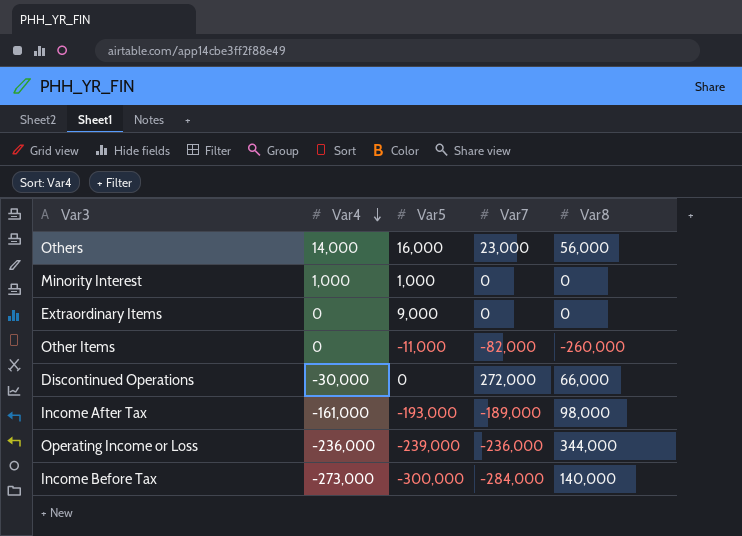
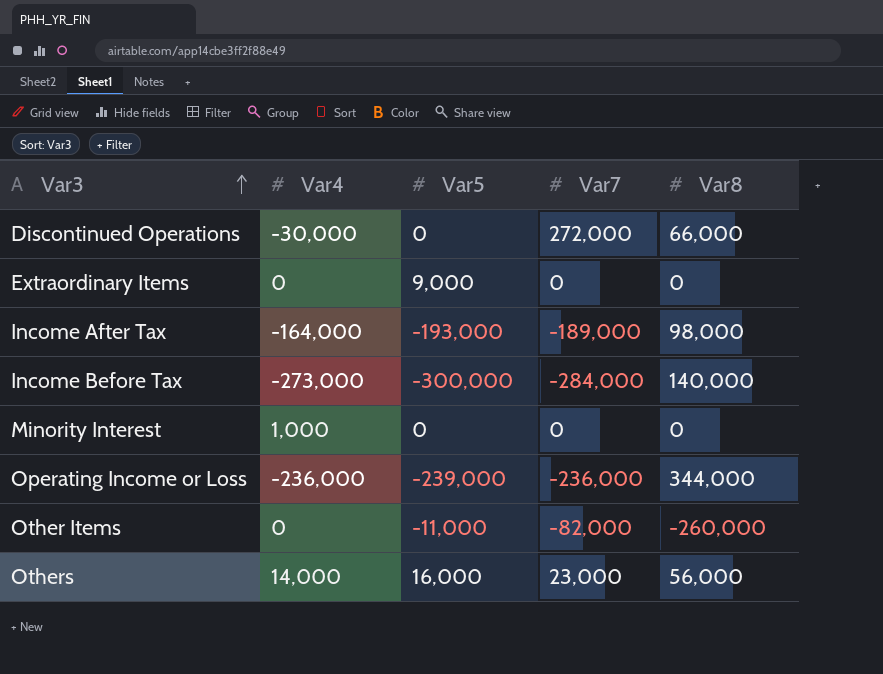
row order: Var4 descending -> Var3 ascending
Income After Tax | Var4: -161,000 -> -164,000
Minority Interest | Var5: 1,000 -> 0

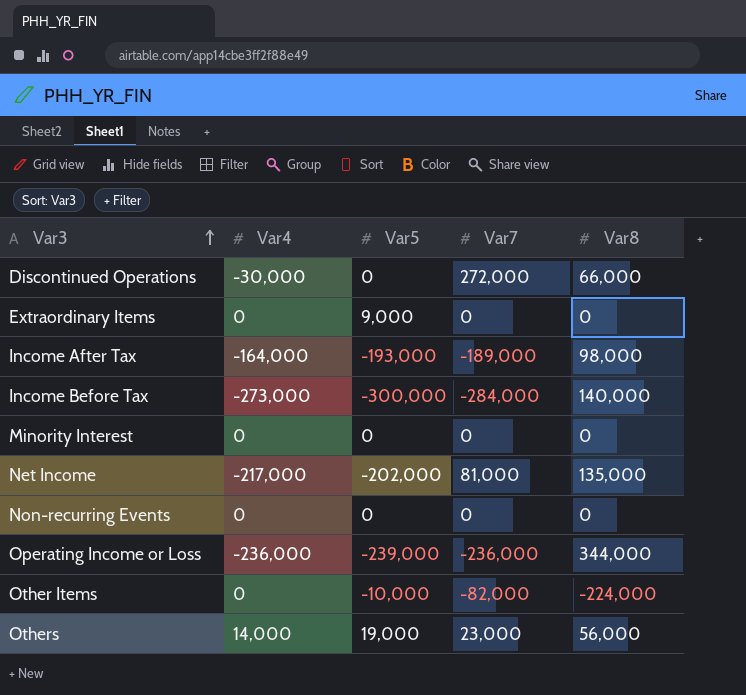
Minority Interest | Var4: 1,000 -> 0
row Net Income: none -> -217,000 | -202,000 | 81,000 | 135,000
row Non-recurring Events: none -> 0 | 0 | 0 | 0
Other Items | Var5: -11,000 -> -10,000
Other Items | Var8: -260,000 -> -224,000
Others | Var5: 16,000 -> 19,000

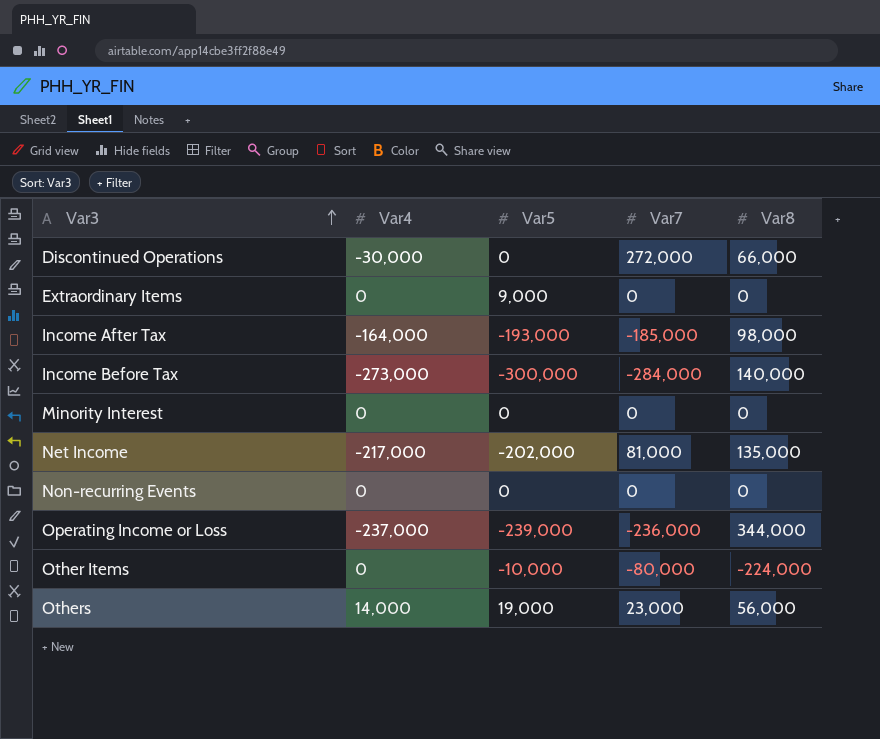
Income After Tax | Var7: -189,000 -> -185,000
Operating Income or Loss | Var4: -236,000 -> -237,000
Other Items | Var7: -82,000 -> -80,000

